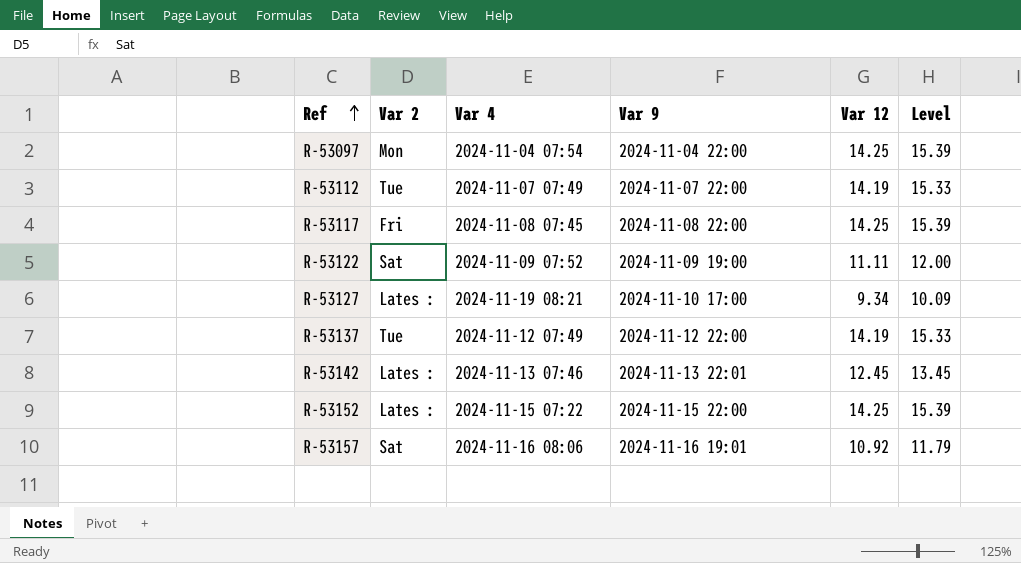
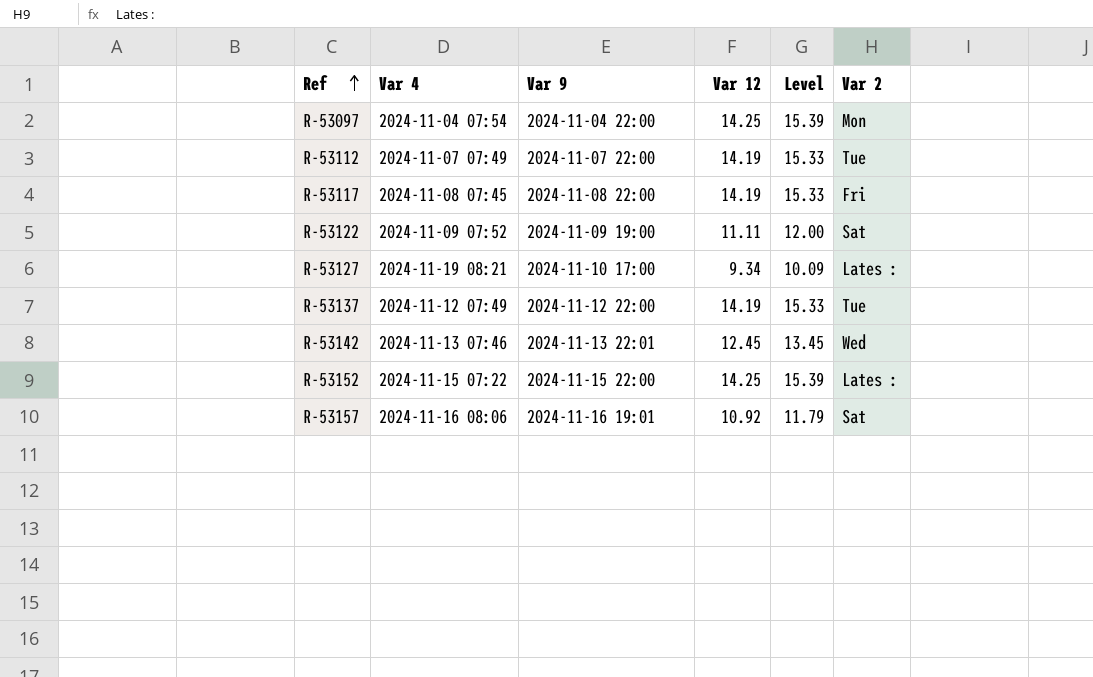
column Var 2 | position: 2 -> 6
R-53117 | Var 12: 14.25 -> 14.19
R-53117 | Level: 15.39 -> 15.33
R-53142 | Var 2: Lates : -> Wed

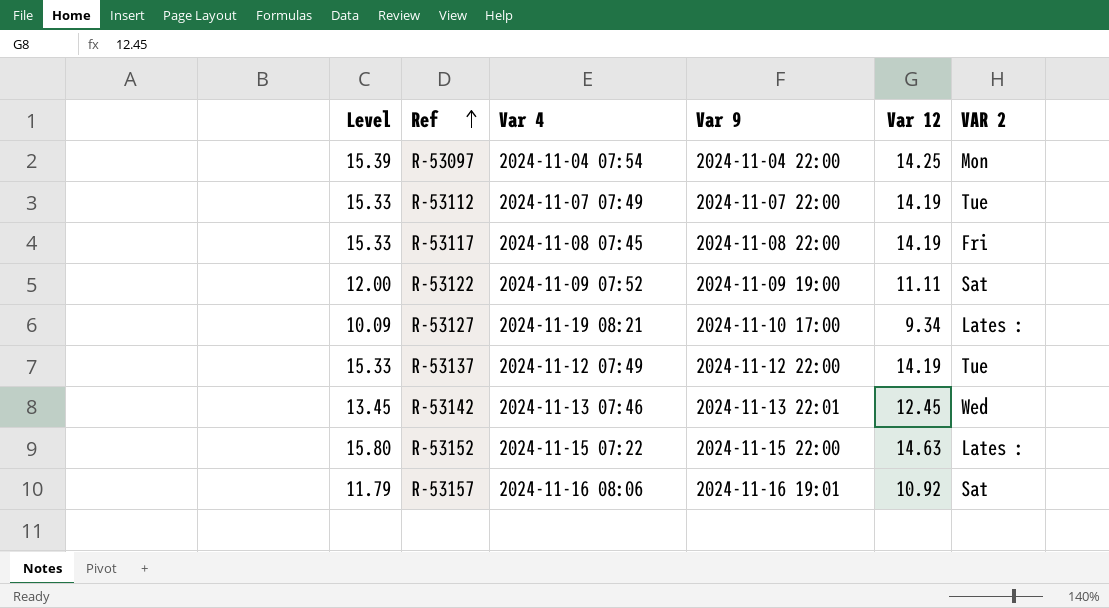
column Level | position: 5 -> 1
column name: Var 2 -> VAR 2
R-53152 | Level: 15.39 -> 15.80
R-53152 | Var 12: 14.25 -> 14.63

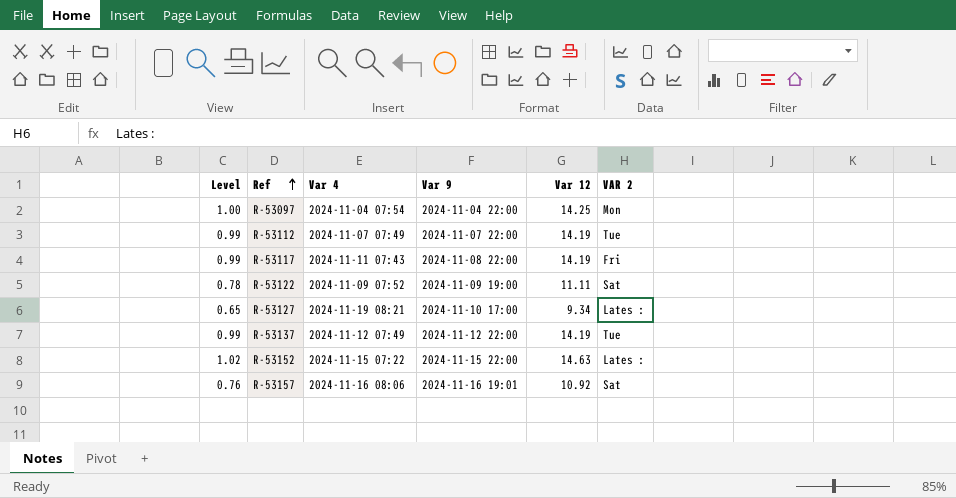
column Level | formula: [Var 12] * 1.08 -> [Var 12] * 0.07
row R-53142: 13.45 | 2024-11-13 07:46 | 2024-11-13 22:01 | 12.45 | Wed -> none
R-53117 | Var 4: 2024-11-08 07:45 -> 2024-11-11 07:43

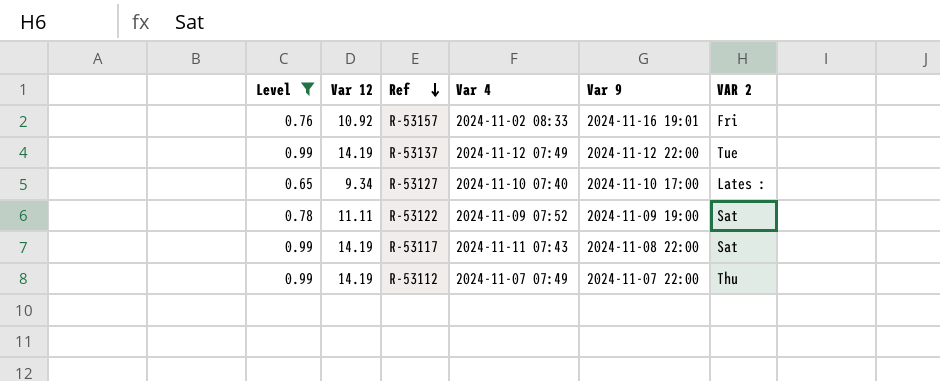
filter: none -> Level <= 0.99
row order: Ref ascending -> Ref descending
column Var 12 | position: 5 -> 2
R-53157 | Var 4: 2024-11-16 08:06 -> 2024-11-02 08:33
R-53157 | VAR 2: Sat -> Fri
R-53127 | Var 4: 2024-11-19 08:21 -> 2024-11-10 07:40
R-53117 | VAR 2: Fri -> Sat
R-53112 | VAR 2: Tue -> Thu

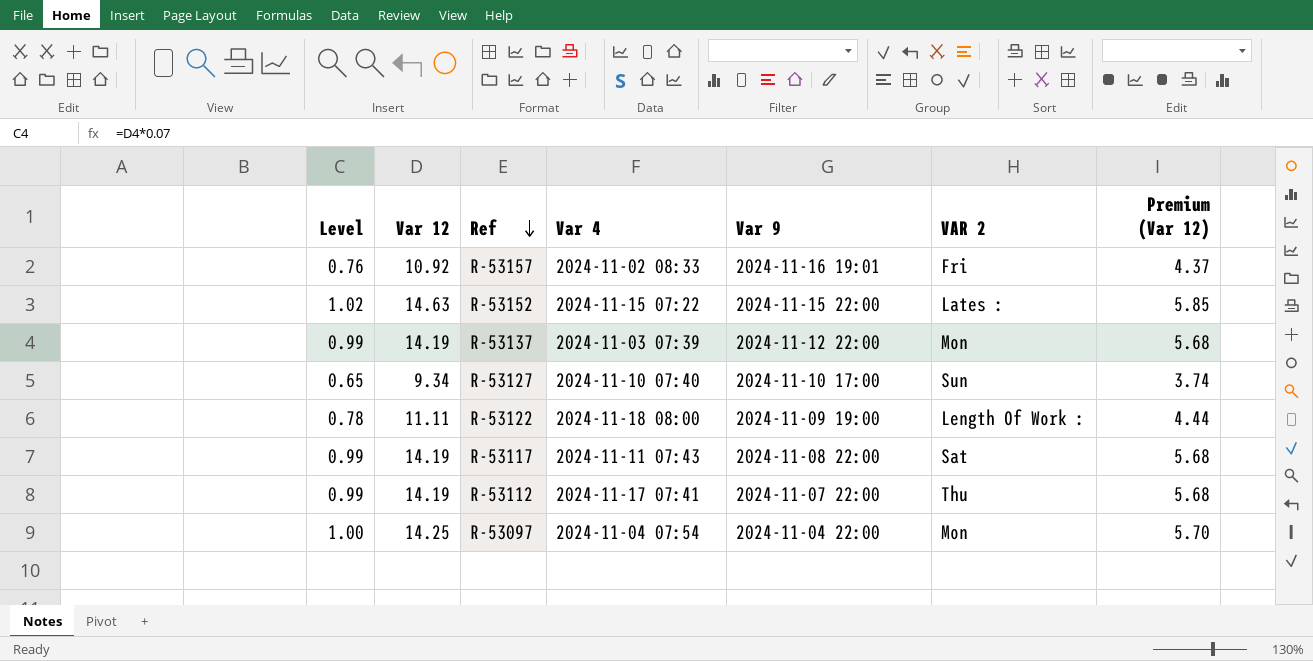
filter: Level <= 0.99 -> none
column Premium (Var 12) | formula: none -> [Var 12] * 0.4
R-53137 | Var 4: 2024-11-12 07:49 -> 2024-11-03 07:39
R-53137 | VAR 2: Tue -> Mon
R-53127 | VAR 2: Lates : -> Sun
R-53122 | Var 4: 2024-11-09 07:52 -> 2024-11-18 08:00
R-53122 | VAR 2: Sat -> Length Of Work :
R-53112 | Var 4: 2024-11-07 07:49 -> 2024-11-17 07:41

